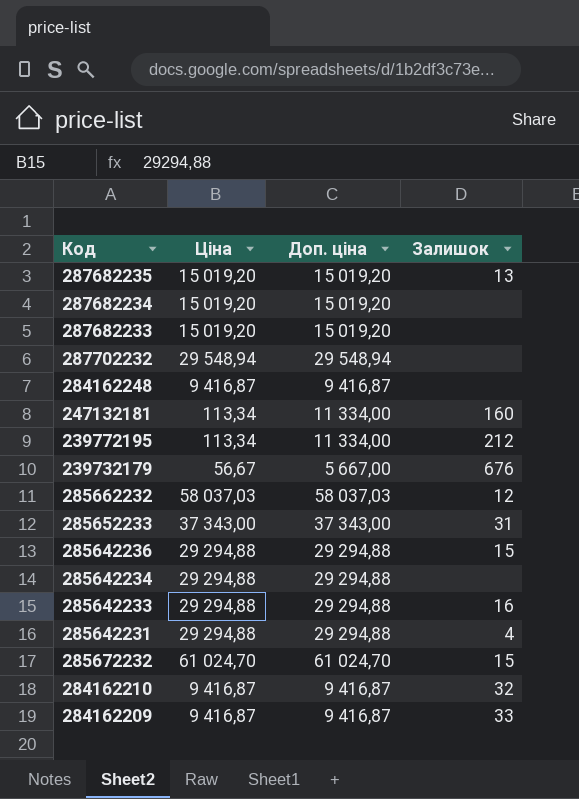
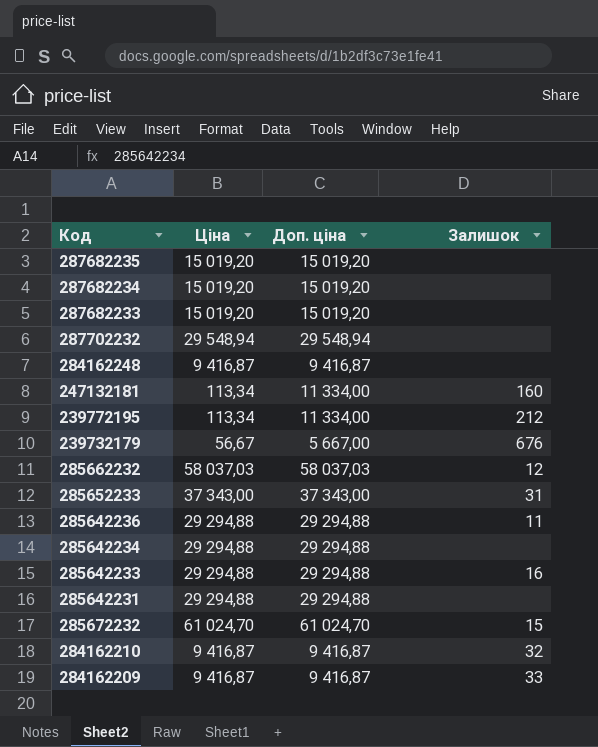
287682235 | Залишок: 13 -> none
285642236 | Залишок: 15 -> 11
285642231 | Залишок: 4 -> none

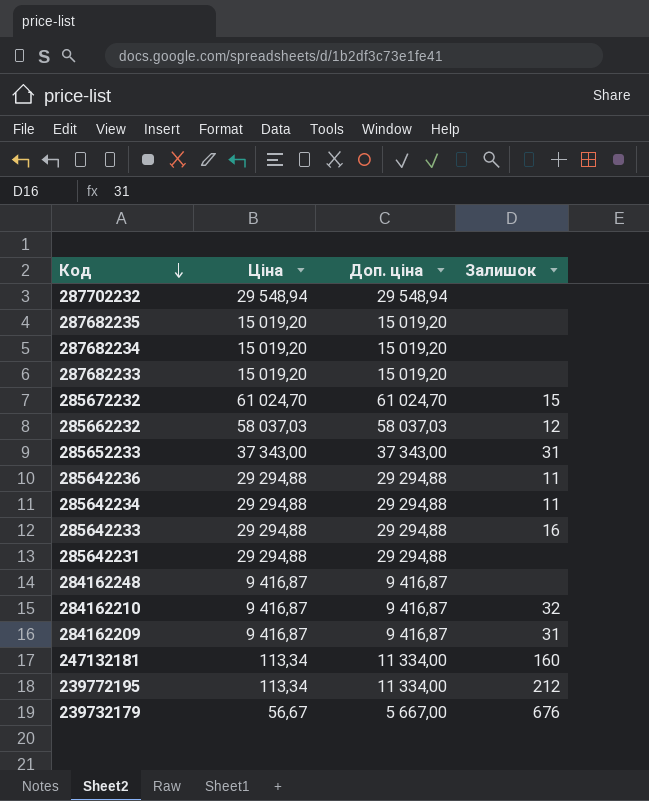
row order: none -> Код descending
285642234 | Залишок: none -> 11
284162209 | Залишок: 33 -> 31

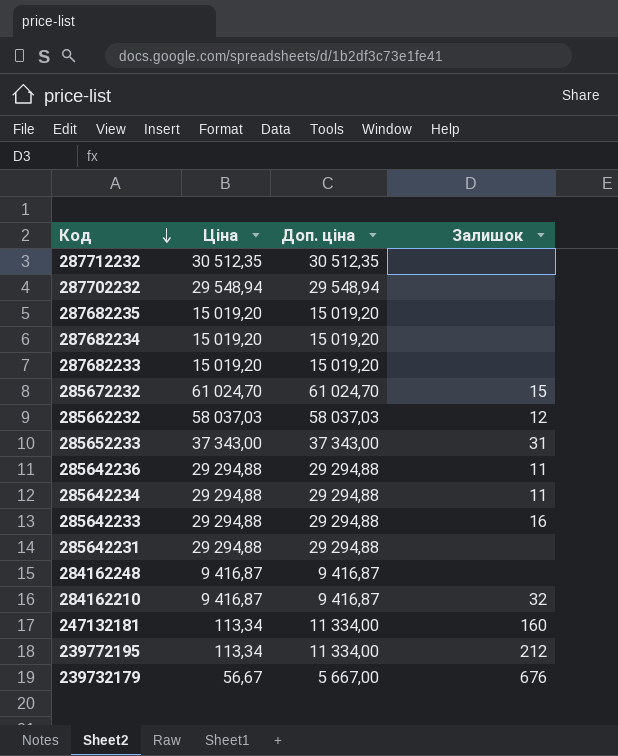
row 284162209: 9 416,87 | 9 416,87 | 31 -> none
row 287712232: none -> 30 512,35 | 30 512,35 | none

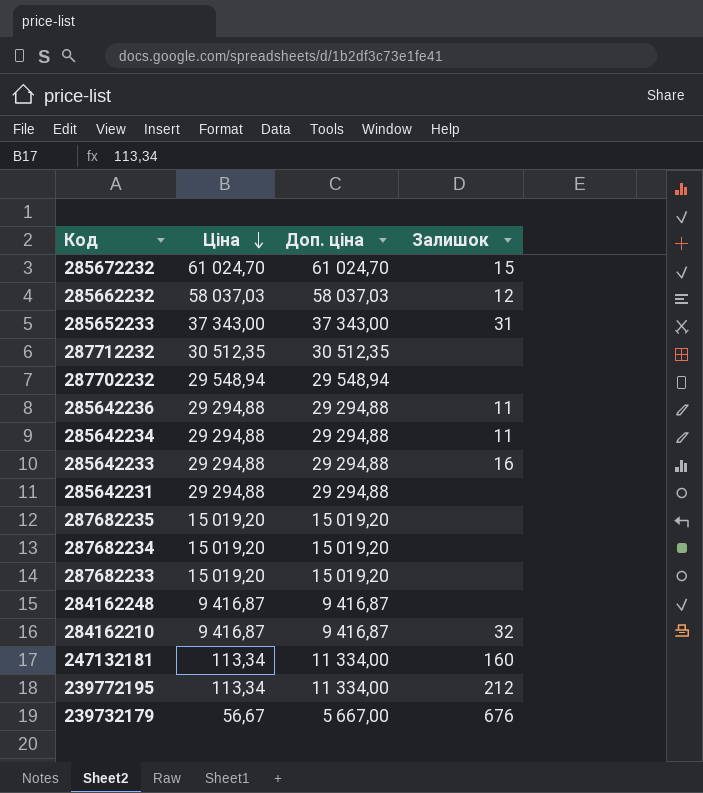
row order: Код descending -> Ціна descending

